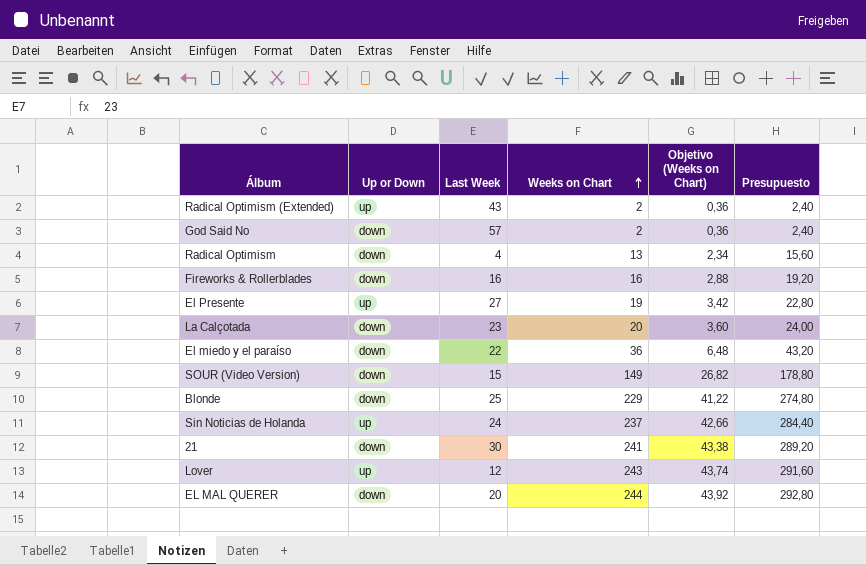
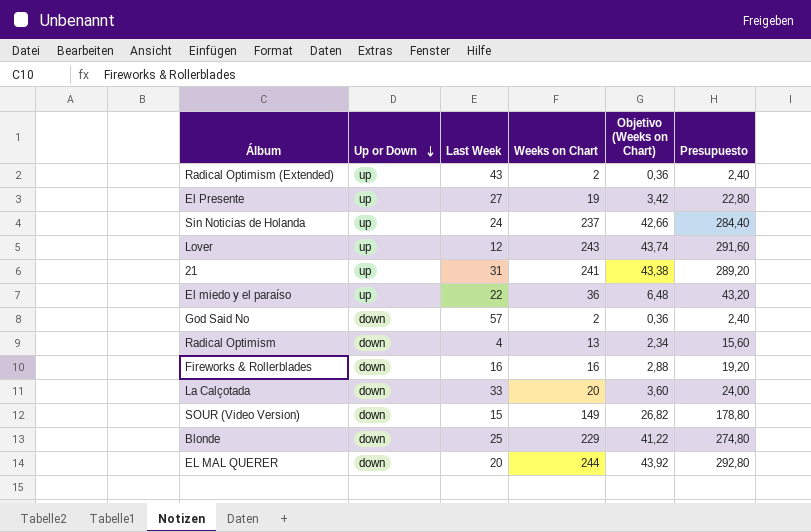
row order: Weeks on Chart ascending -> Up or Down descending
21 | Up or Down: down -> up
21 | Last Week: 30 -> 31
El miedo y el paraíso | Up or Down: down -> up
La Calçotada | Last Week: 23 -> 33

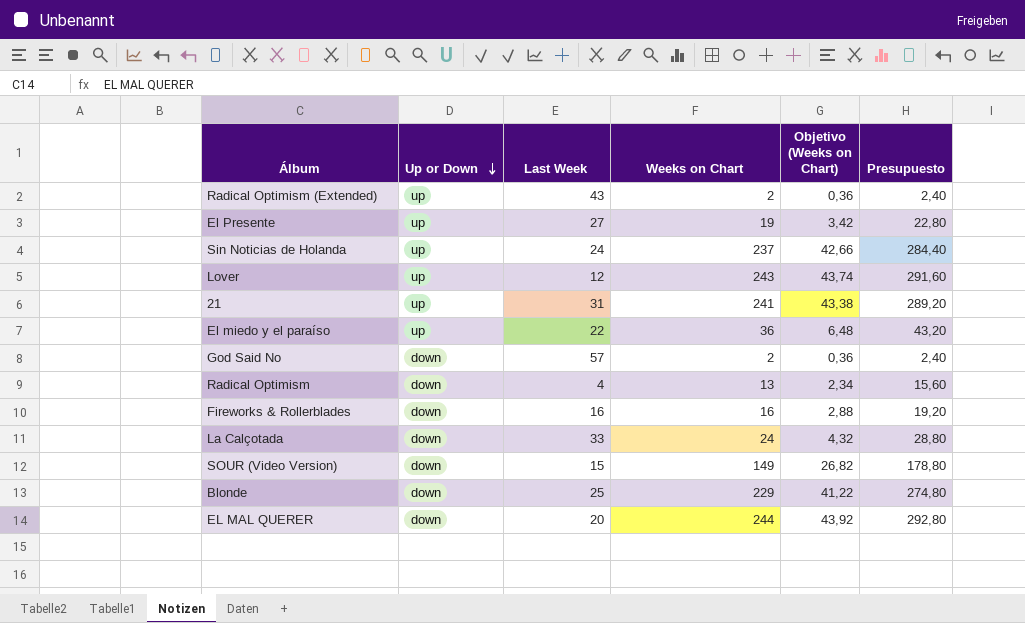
La Calçotada | Weeks on Chart: 20 -> 24
La Calçotada | Objetivo (Weeks on Chart): 3,60 -> 4,32
La Calçotada | Presupuesto: 24,00 -> 28,80

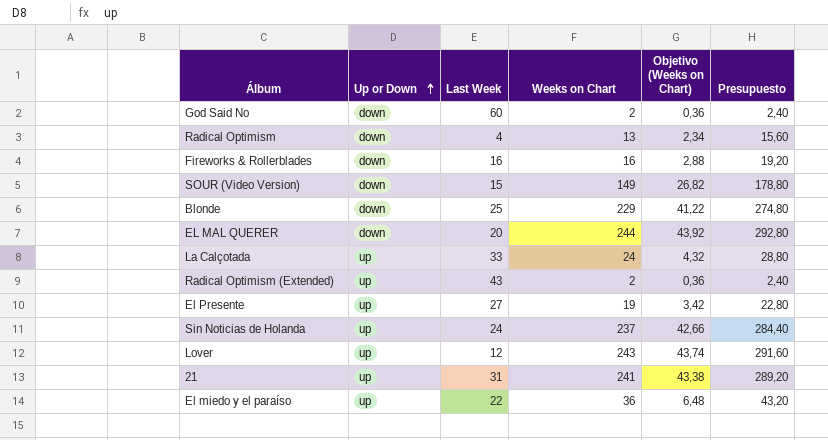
row order: Up or Down descending -> Up or Down ascending
God Said No | Last Week: 57 -> 60
La Calçotada | Up or Down: down -> up

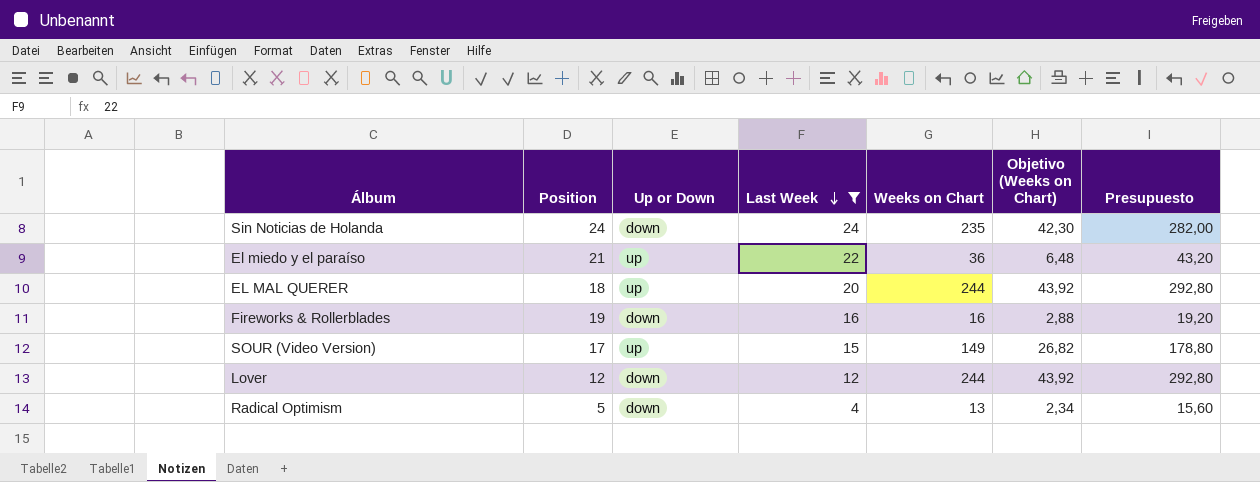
filter: none -> Last Week <= 24
row order: Up or Down ascending -> Last Week descending
column Position | position: none -> 2
Sin Noticias de Holanda | Up or Down: up -> down
Sin Noticias de Holanda | Weeks on Chart: 237 -> 235
Sin Noticias de Holanda | Objetivo (Weeks on Chart): 42,66 -> 42,30
Sin Noticias de Holanda | Presupuesto: 284,40 -> 282,00
EL MAL QUERER | Up or Down: down -> up
SOUR (Video Version) | Up or Down: down -> up
Lover | Up or Down: up -> down
Lover | Weeks on Chart: 243 -> 244
Lover | Objetivo (Weeks on Chart): 43,74 -> 43,92
Lover | Presupuesto: 291,60 -> 292,80

